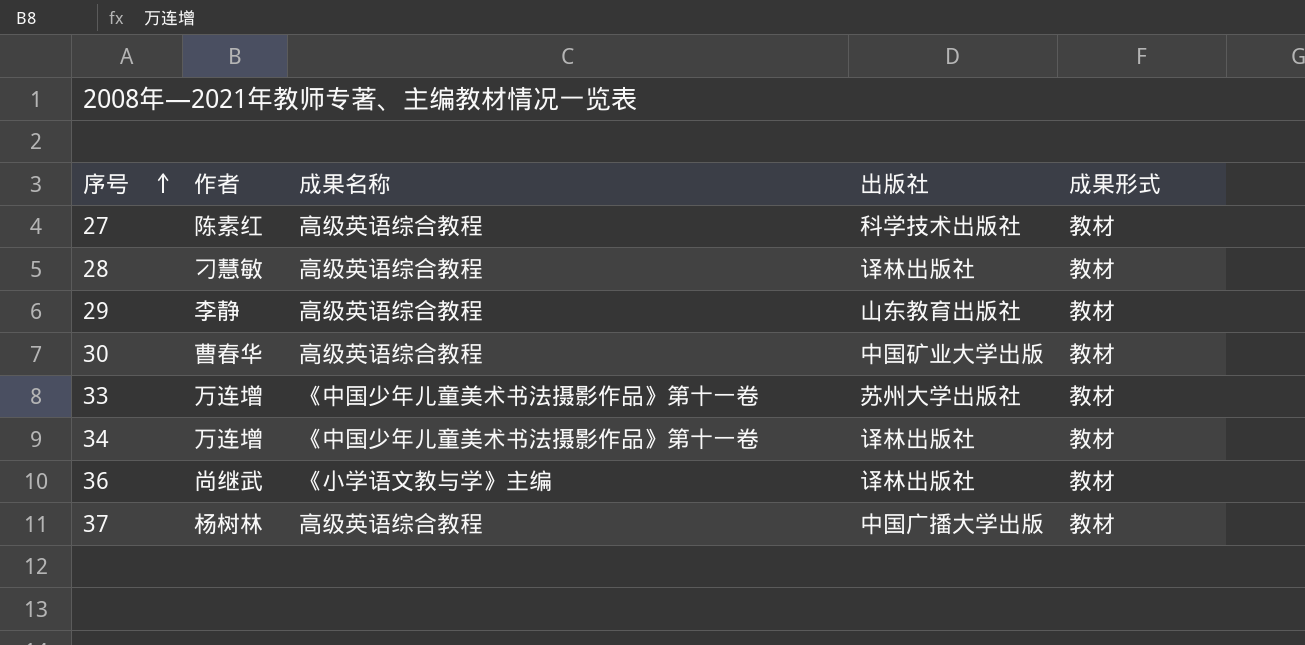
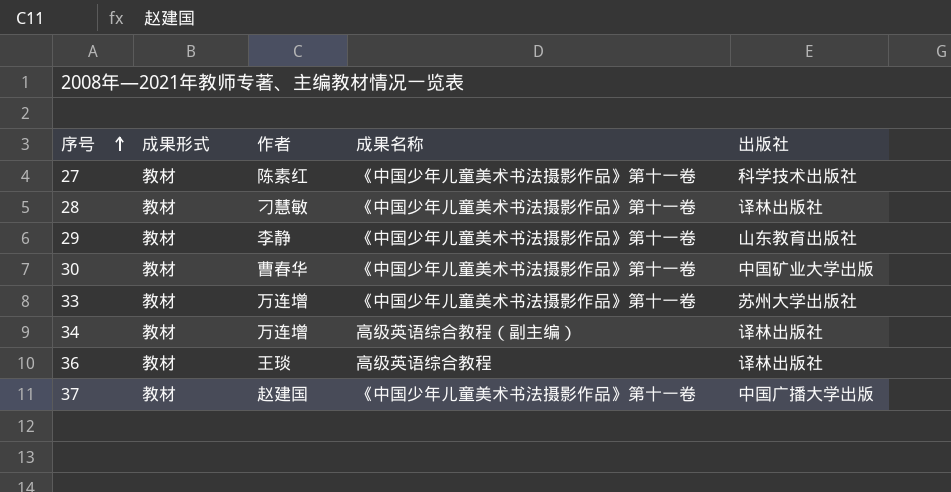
column 成果形式 | position: 5 -> 2
27 | 成果名称: 高级英语综合教程 -> 《中国少年儿童美术书法摄影作品》第十一卷
28 | 成果名称: 高级英语综合教程 -> 《中国少年儿童美术书法摄影作品》第十一卷
29 | 成果名称: 高级英语综合教程 -> 《中国少年儿童美术书法摄影作品》第十一卷
30 | 成果名称: 高级英语综合教程 -> 《中国少年儿童美术书法摄影作品》第十一卷
34 | 成果名称: 《中国少年儿童美术书法摄影作品》第十一卷 -> 高级英语综合教程（副主编）
36 | 作者: 尚继武 -> 王琰
36 | 成果名称: 《小学语文教与学》主编 -> 高级英语综合教程
37 | 作者: 杨树林 -> 赵建国
37 | 成果名称: 高级英语综合教程 -> 《中国少年儿童美术书法摄影作品》第十一卷

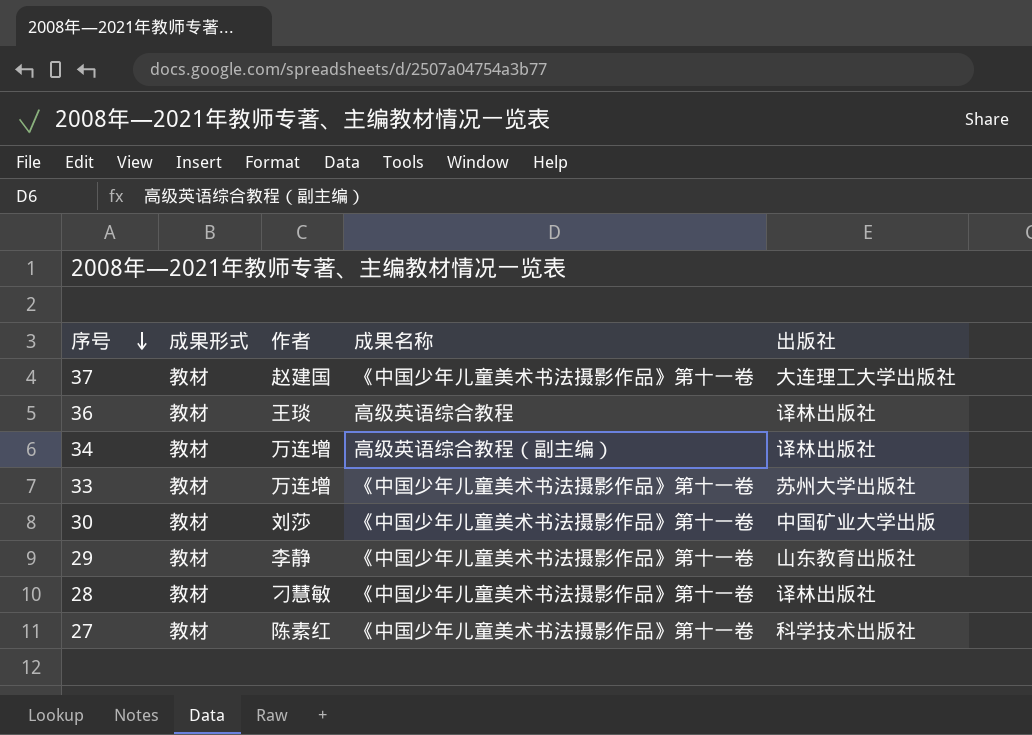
row order: 序号 ascending -> 序号 descending
37 | 出版社: 中国广播大学出版 -> 大连理工大学出版社
30 | 作者: 曹春华 -> 刘莎

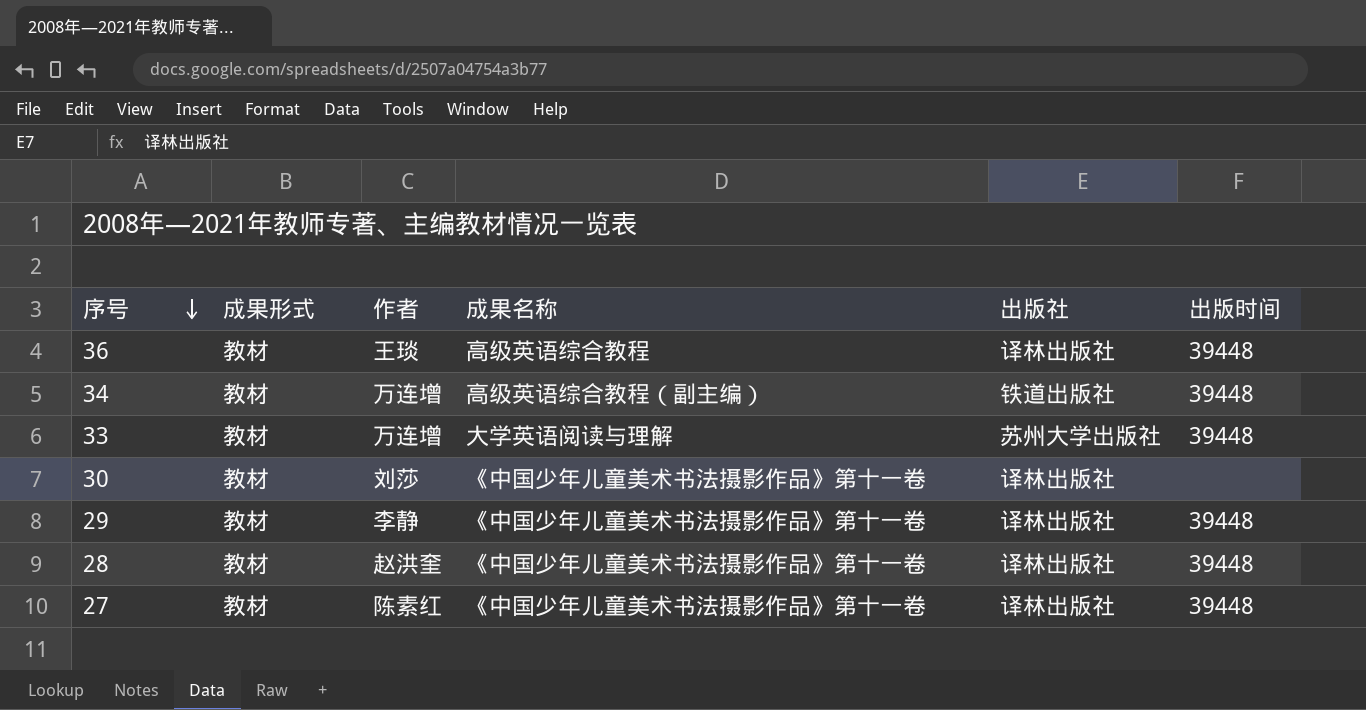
column 出版时间 | position: none -> 6
row 37: 教材 | 赵建国 | 《中国少年儿童美术书法摄影作品》第十一卷 | 大连理工大学出版社 -> none
34 | 出版社: 译林出版社 -> 铁道出版社
33 | 成果名称: 《中国少年儿童美术书法摄影作品》第十一卷 -> 大学英语阅读与理解
30 | 出版社: 中国矿业大学出版 -> 译林出版社
29 | 出版社: 山东教育出版社 -> 译林出版社
28 | 作者: 刁慧敏 -> 赵洪奎
27 | 出版社: 科学技术出版社 -> 译林出版社

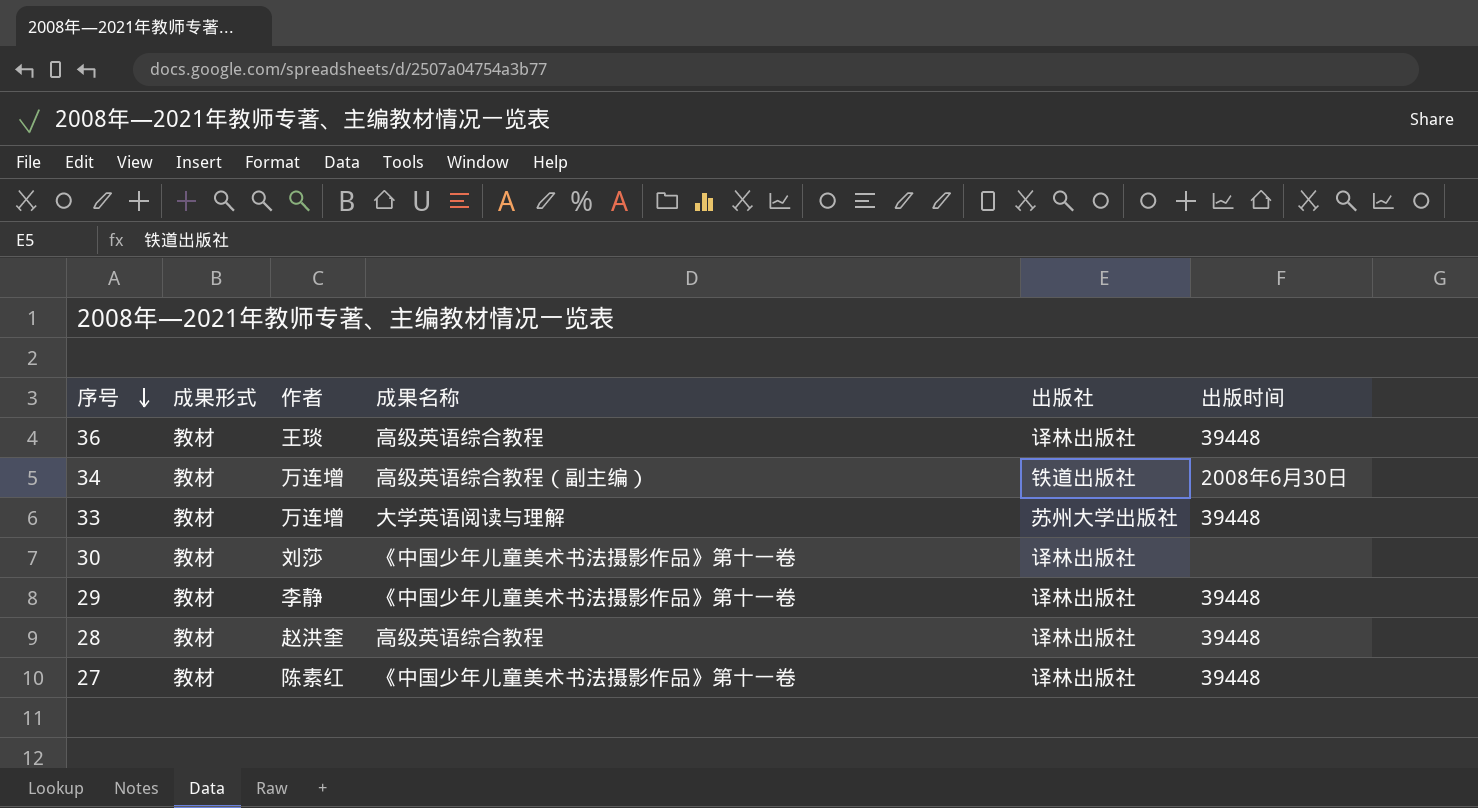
34 | 出版时间: 39448 -> 2008年6月30日
28 | 成果名称: 《中国少年儿童美术书法摄影作品》第十一卷 -> 高级英语综合教程

